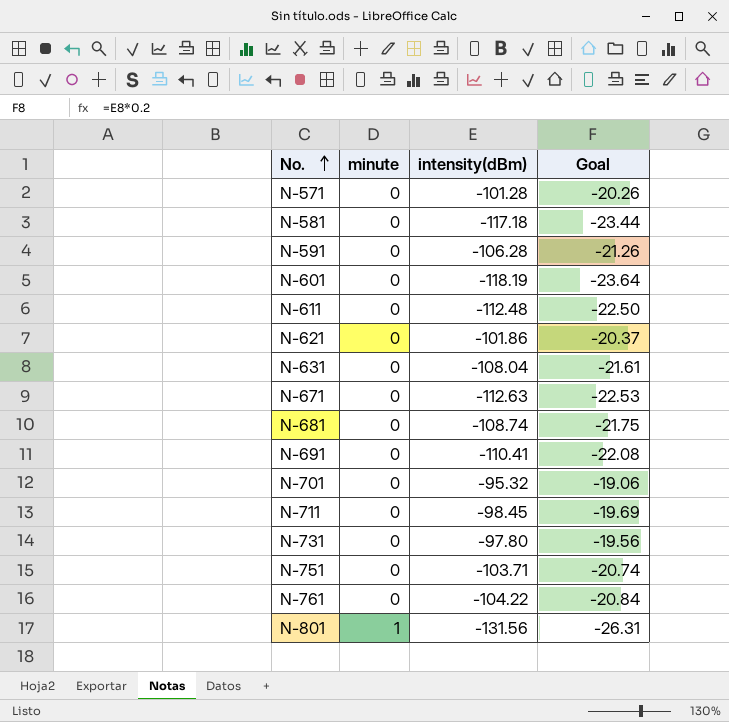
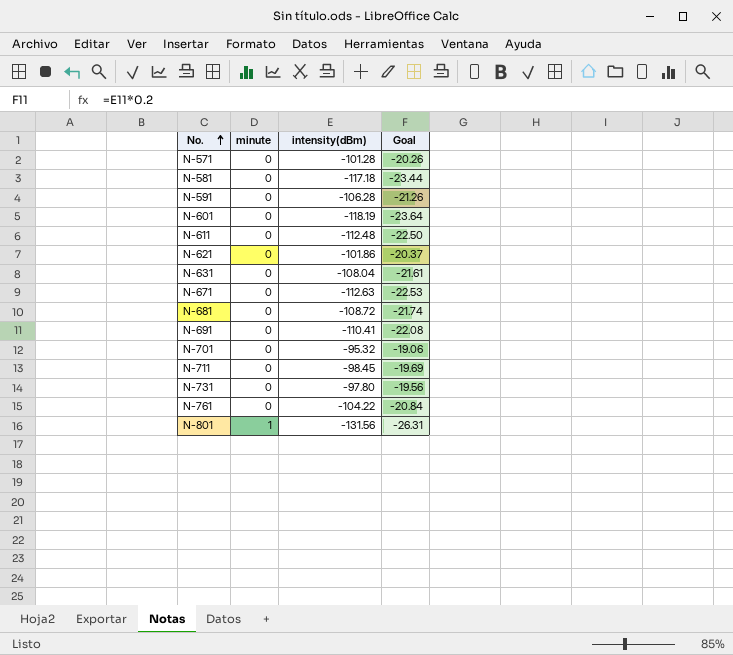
row N-751: 0 | -103.71 | -20.74 -> none
N-681 | intensity(dBm): -108.74 -> -108.72
N-681 | Goal: -21.75 -> -21.74

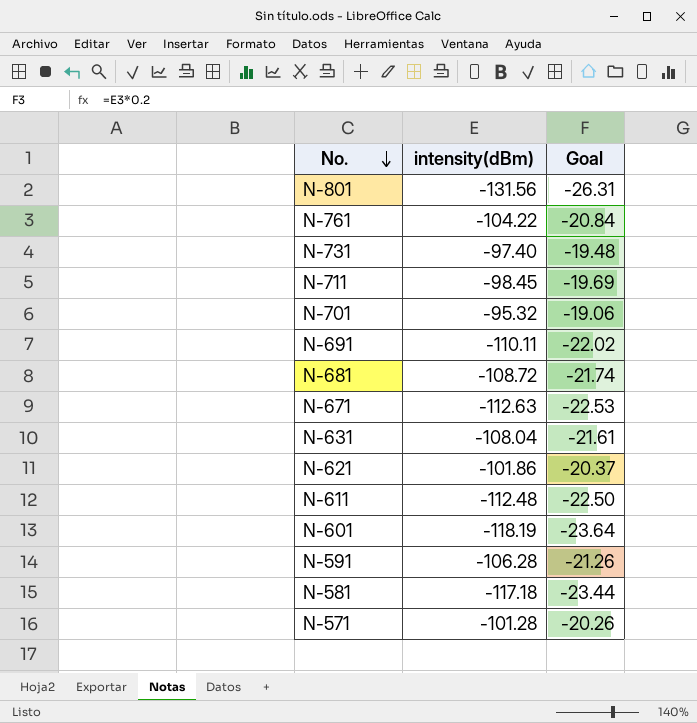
row order: No. ascending -> No. descending
column minute | position: 2 -> none
N-731 | intensity(dBm): -97.80 -> -97.40
N-731 | Goal: -19.56 -> -19.48
N-691 | intensity(dBm): -110.41 -> -110.11
N-691 | Goal: -22.08 -> -22.02

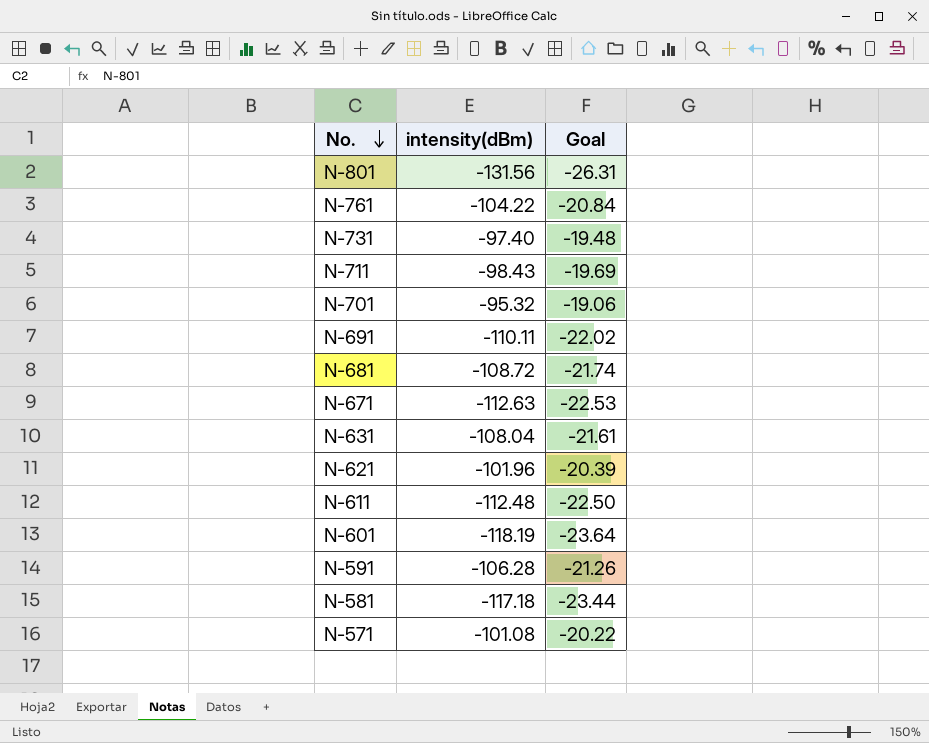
N-711 | intensity(dBm): -98.45 -> -98.43
N-621 | intensity(dBm): -101.86 -> -101.96
N-621 | Goal: -20.37 -> -20.39
N-571 | intensity(dBm): -101.28 -> -101.08
N-571 | Goal: -20.26 -> -20.22

